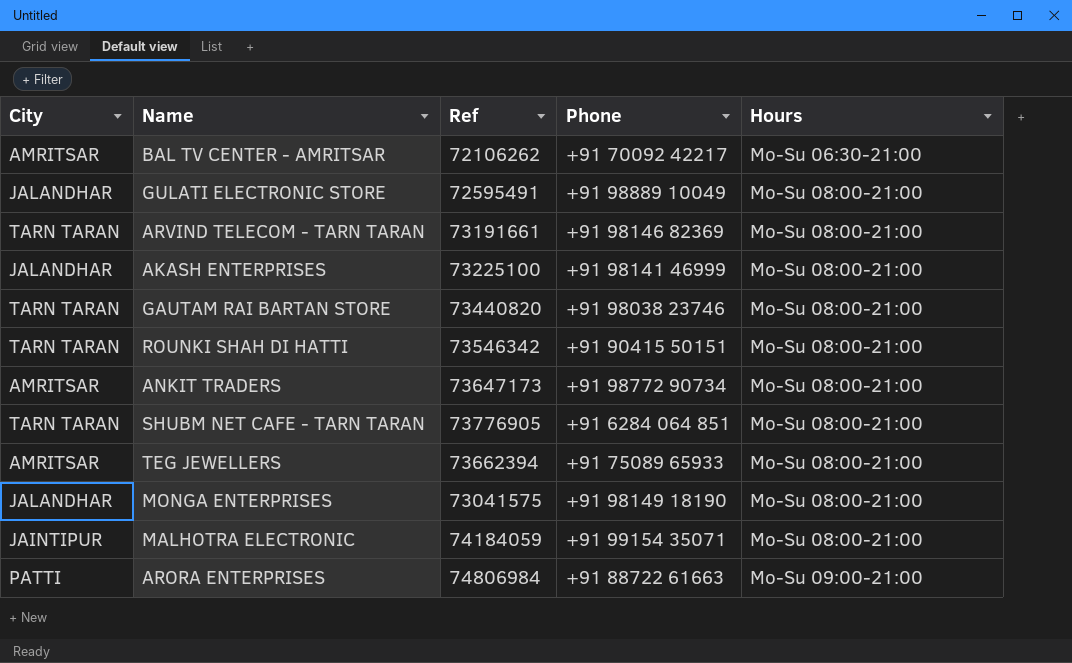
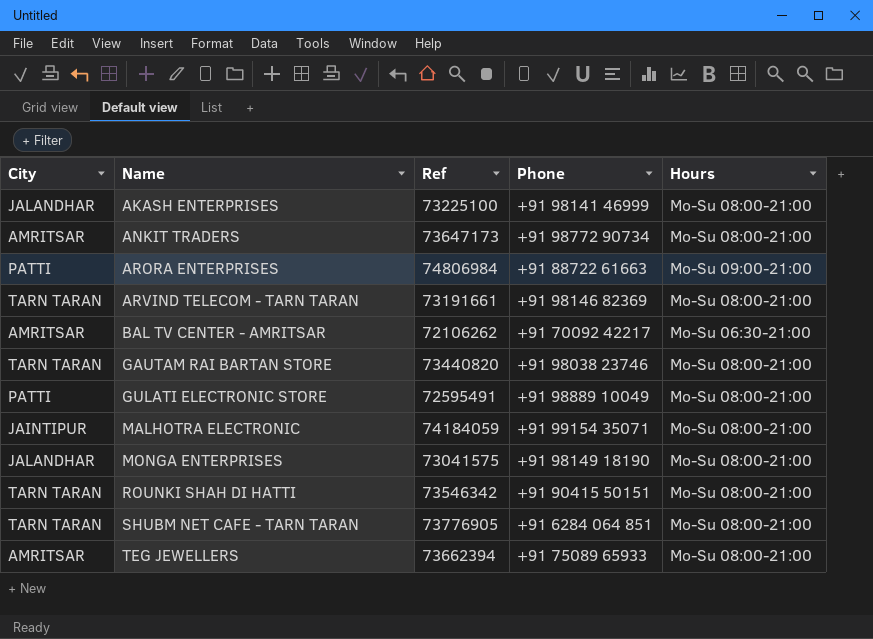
row order: Hours ascending -> Name ascending
GULATI ELECTRONIC STORE | City: JALANDHAR -> PATTI

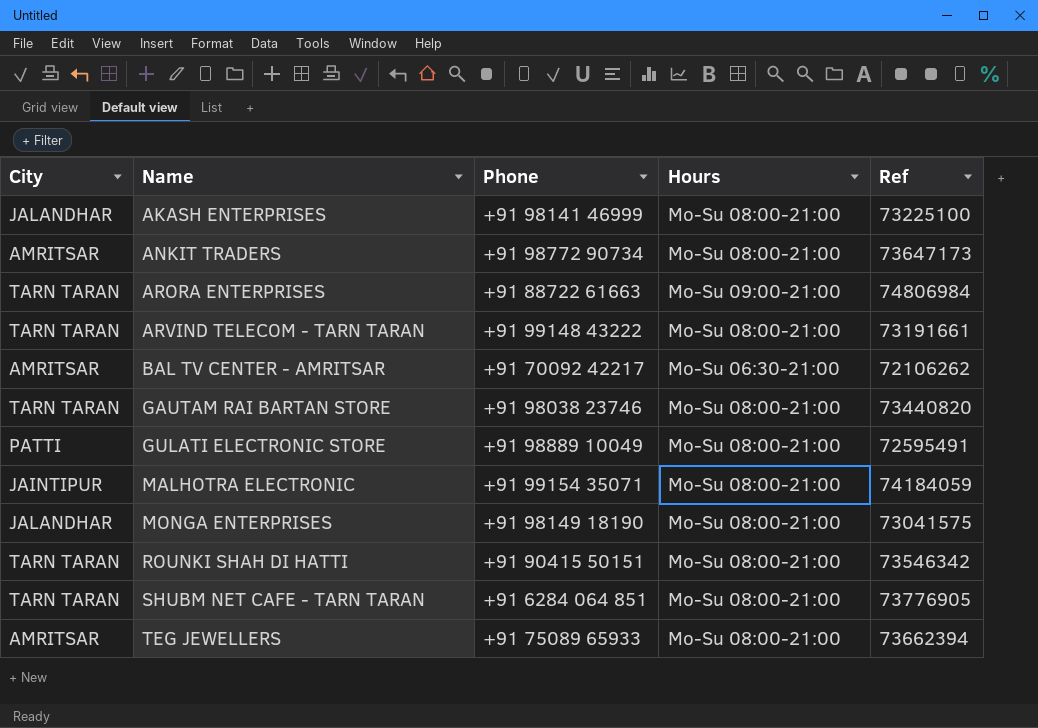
column Ref | position: 3 -> 5
ARORA ENTERPRISES | City: PATTI -> TARN TARAN
ARVIND TELECOM - TARN TARAN | Phone: +91 98146 82369 -> +91 99148 43222

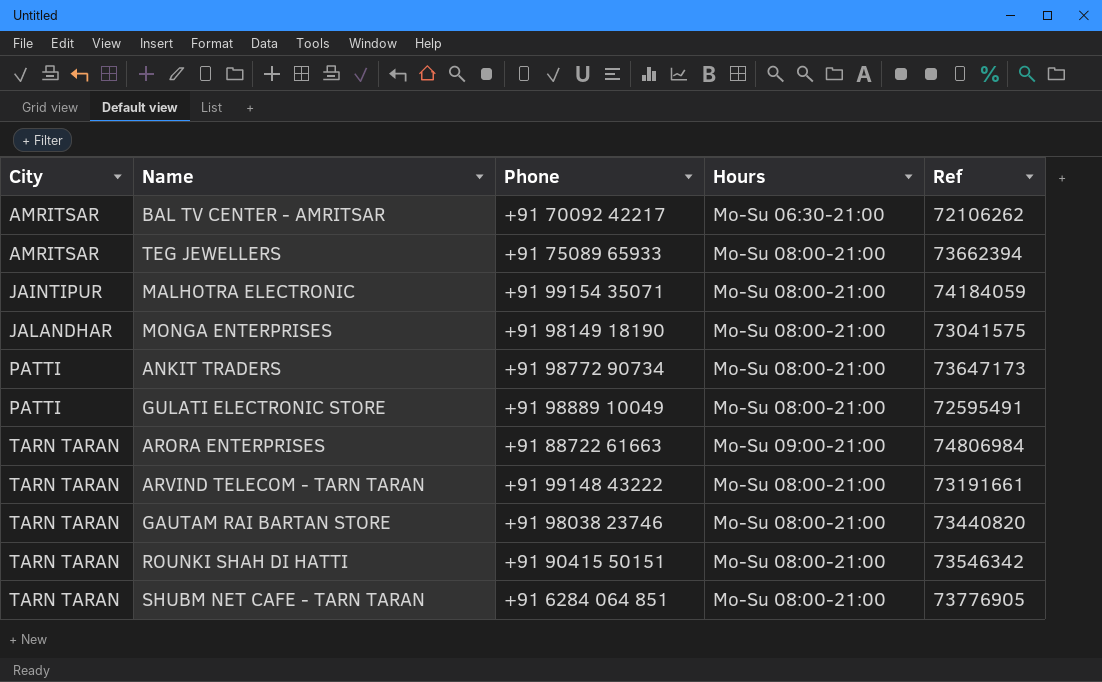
row order: Name ascending -> City ascending
row AKASH ENTERPRISES: JALANDHAR | +91 98141 46999 | Mo-Su 08:00-21:00 | 73225100 -> none
ANKIT TRADERS | City: AMRITSAR -> PATTI

